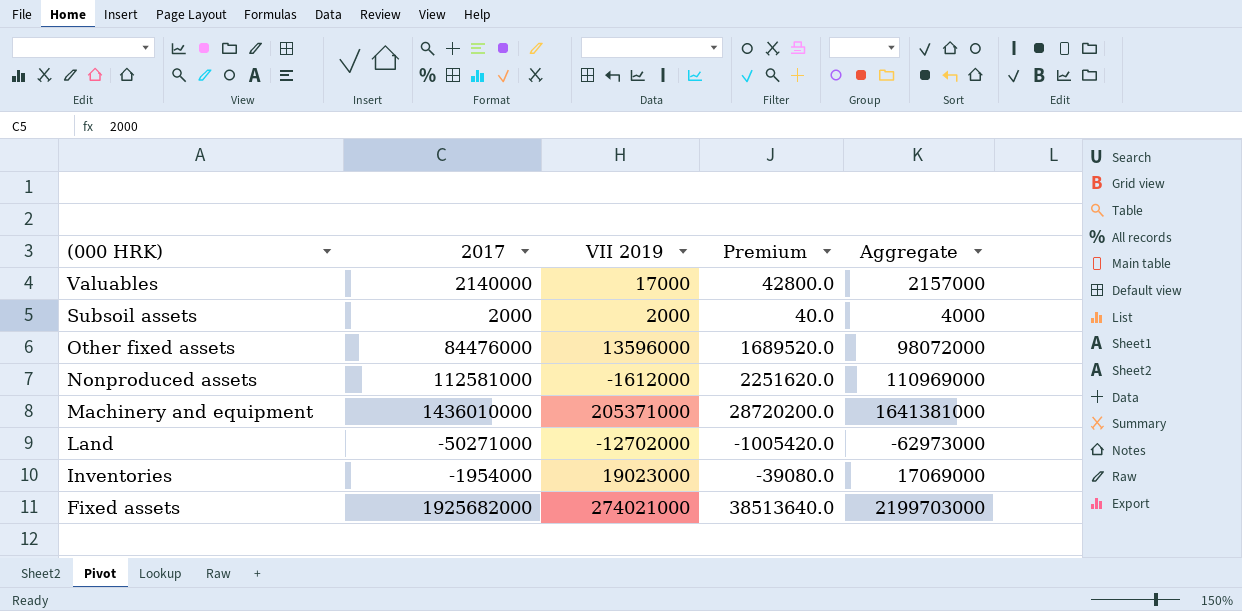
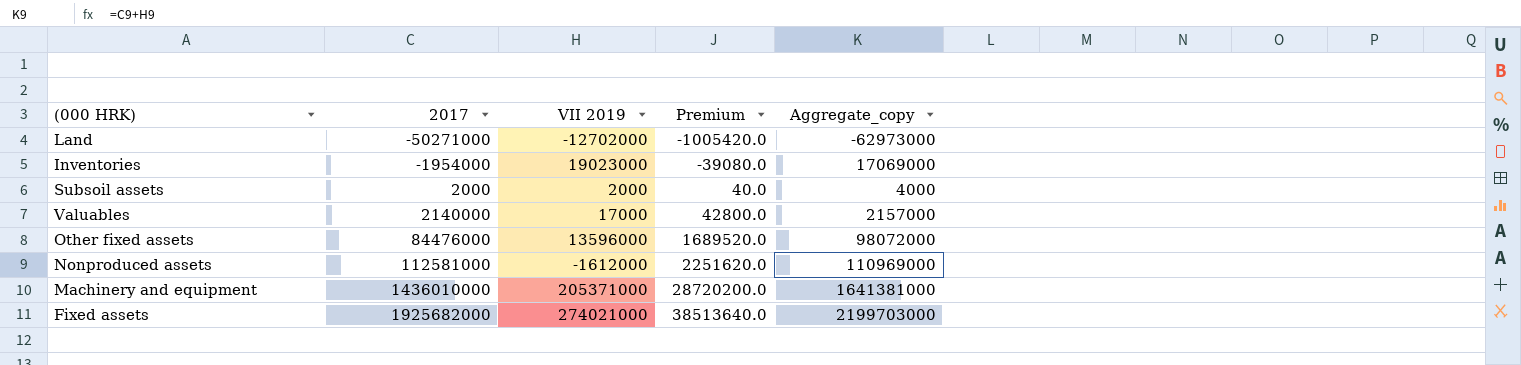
row order: (000 HRK) descending -> 2017 ascending
column name: Aggregate -> Aggregate_copy

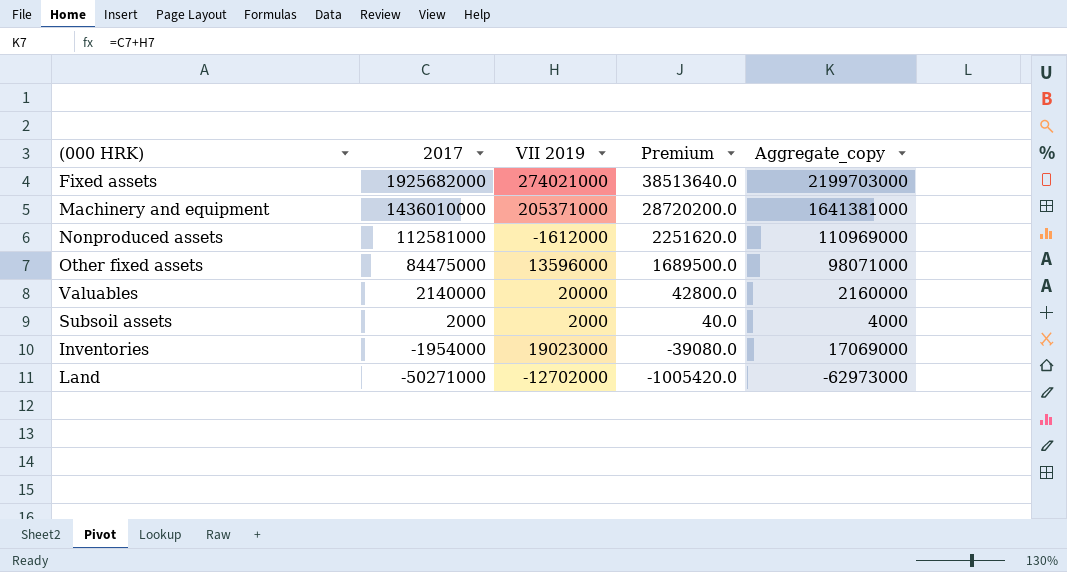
row order: 2017 ascending -> 2017 descending
Other fixed assets | 2017: 84476000 -> 84475000
Other fixed assets | Premium: 1689520.0 -> 1689500.0
Other fixed assets | Aggregate_copy: 98072000 -> 98071000
Valuables | VII 2019: 17000 -> 20000
Valuables | Aggregate_copy: 2157000 -> 2160000

